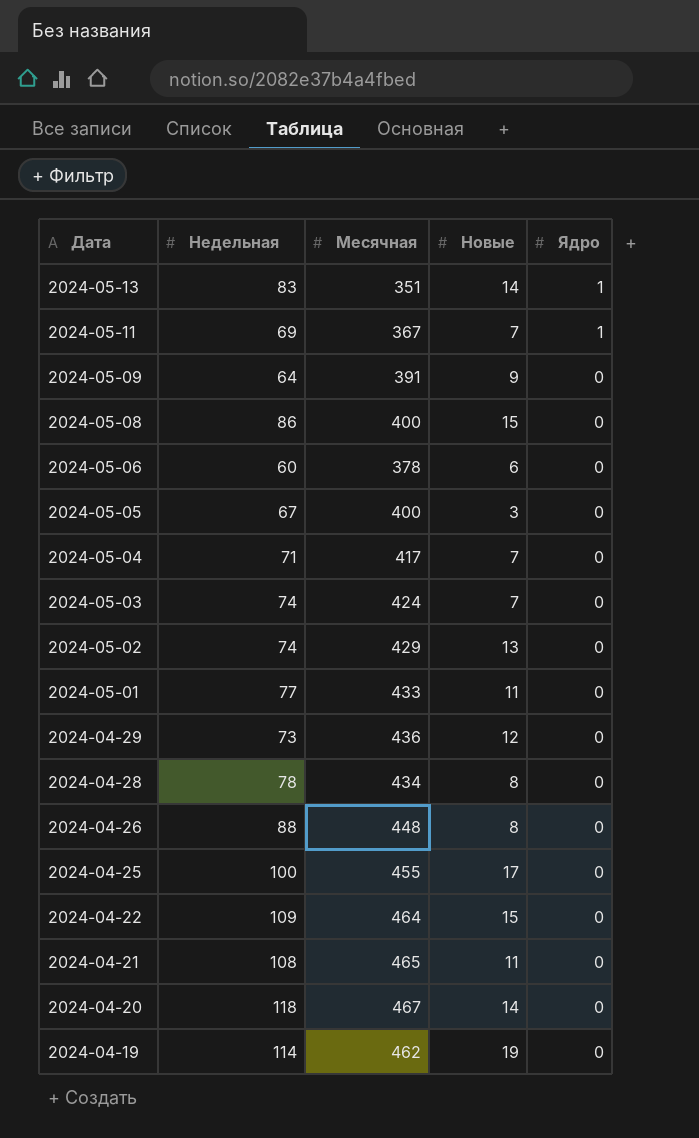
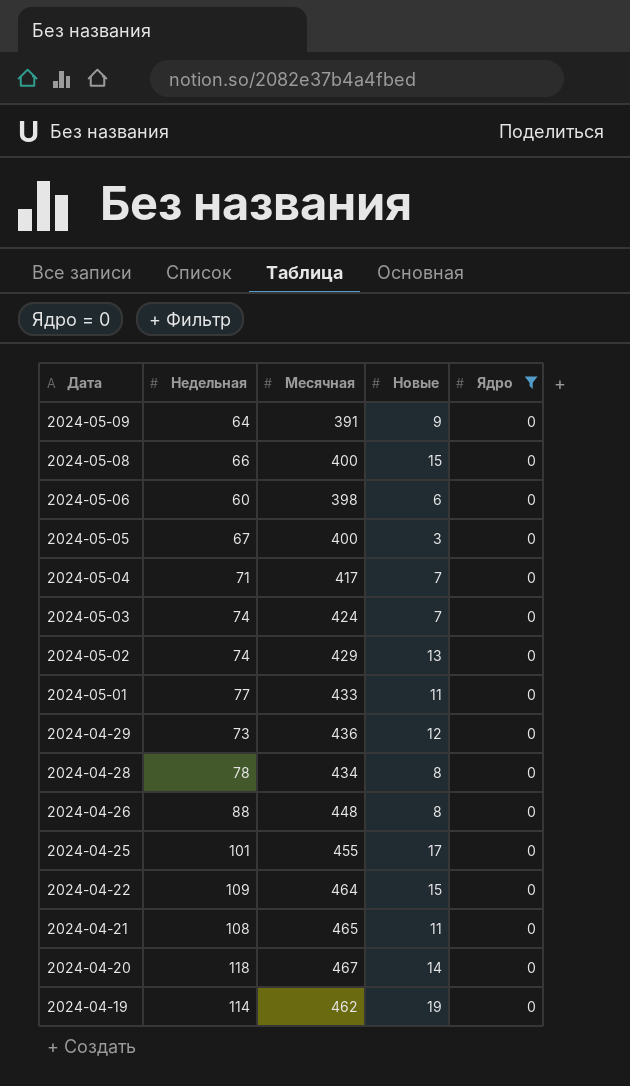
filter: none -> Ядро = 0
2024-05-08 | Недельная: 86 -> 66
2024-05-06 | Месячная: 378 -> 398
2024-04-25 | Недельная: 100 -> 101

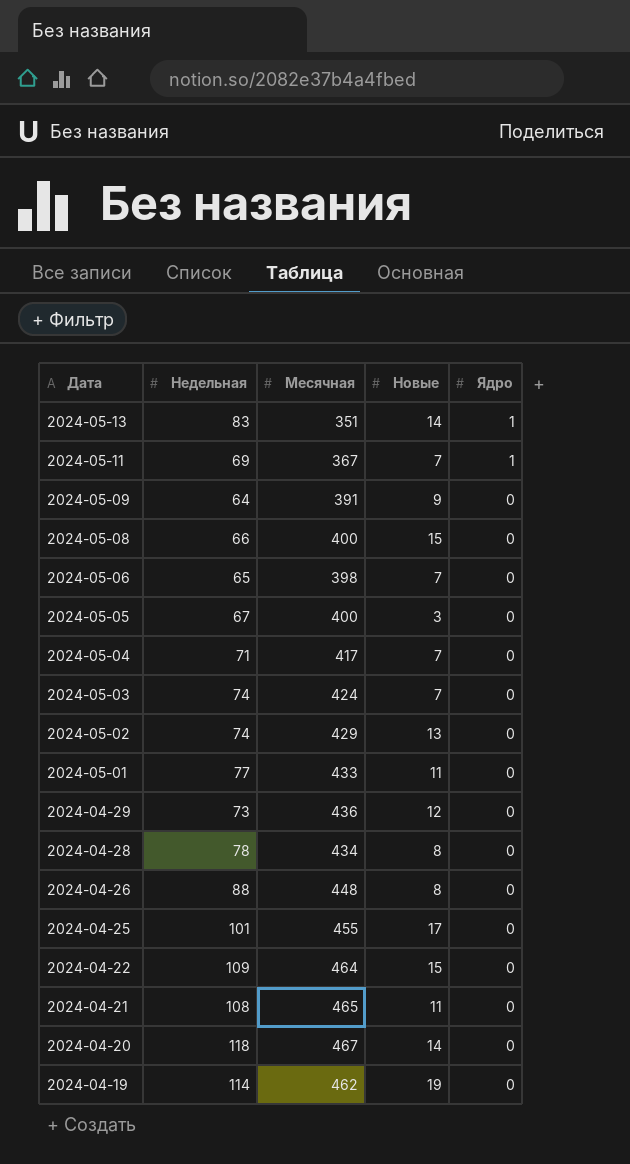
filter: Ядро = 0 -> none
2024-05-06 | Недельная: 60 -> 65
2024-05-06 | Новые: 6 -> 7

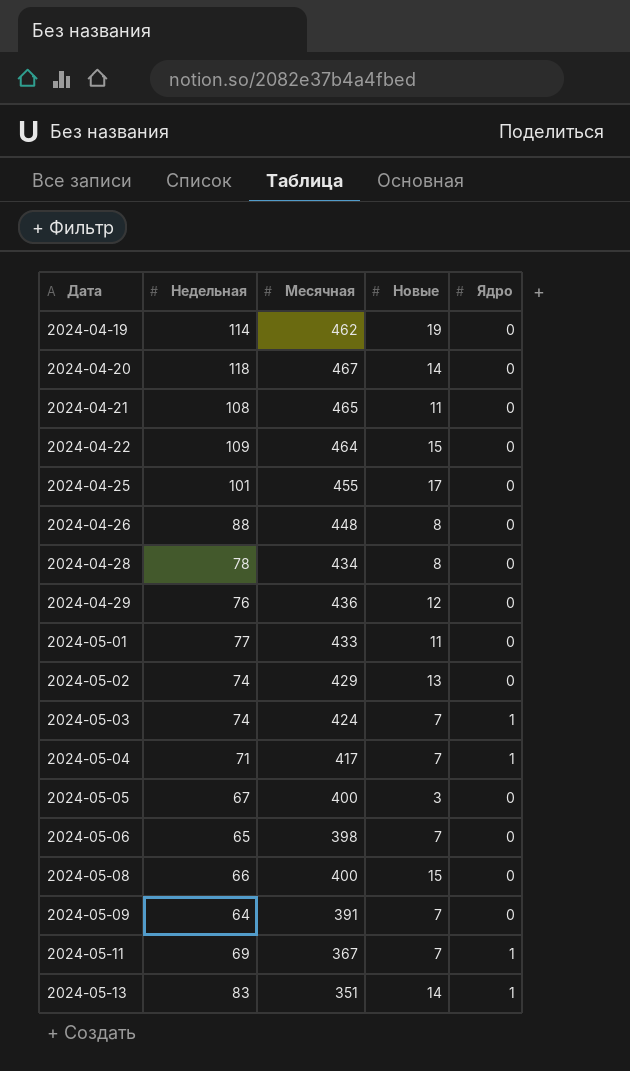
row order: Дата descending -> Дата ascending
2024-04-29 | Недельная: 73 -> 76
2024-05-03 | Ядро: 0 -> 1
2024-05-04 | Ядро: 0 -> 1
2024-05-09 | Новые: 9 -> 7

